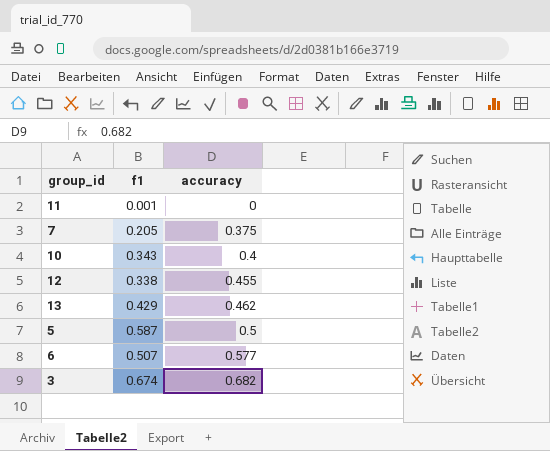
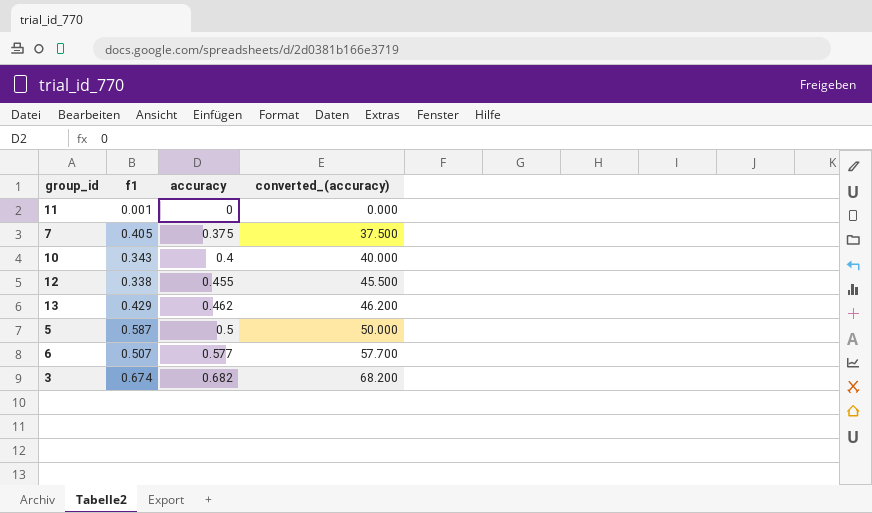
column converted_(accuracy) | formula: none -> [accuracy] * 100
7 | f1: 0.205 -> 0.405

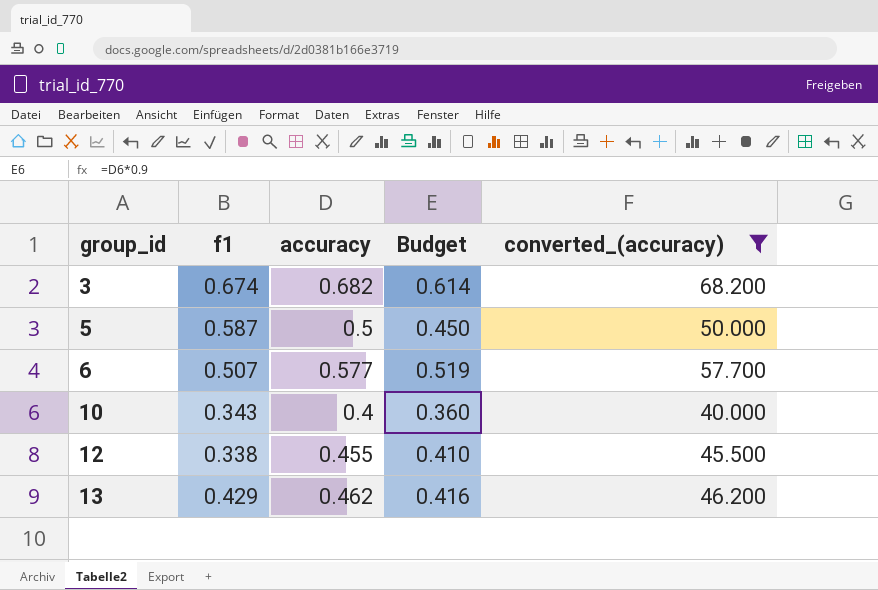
filter: none -> converted_(accuracy) >= 40.000
row order: accuracy ascending -> group_id ascending
column Budget | formula: none -> [accuracy] * 0.9

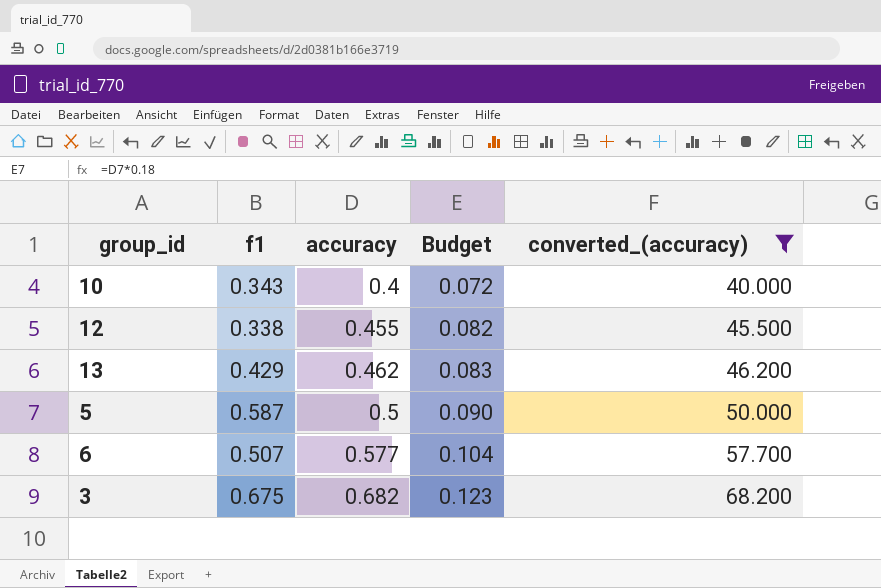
row order: group_id ascending -> accuracy ascending
column Budget | formula: [accuracy] * 0.9 -> [accuracy] * 0.18
3 | f1: 0.674 -> 0.675

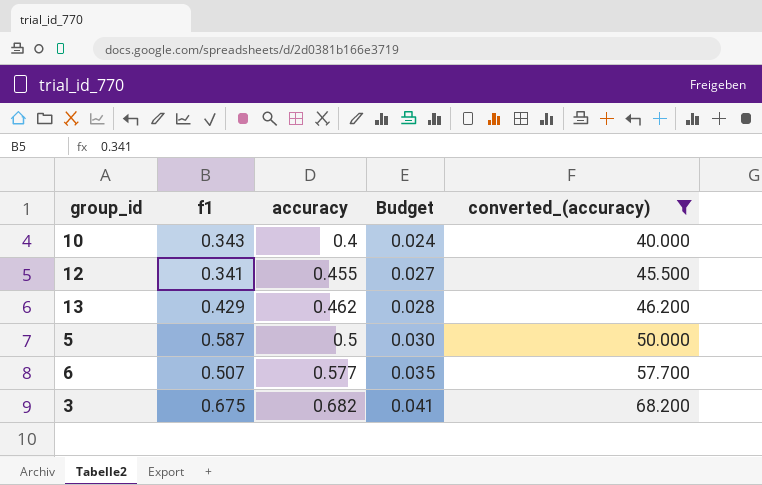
column Budget | formula: [accuracy] * 0.18 -> [accuracy] * 0.06
12 | f1: 0.338 -> 0.341

